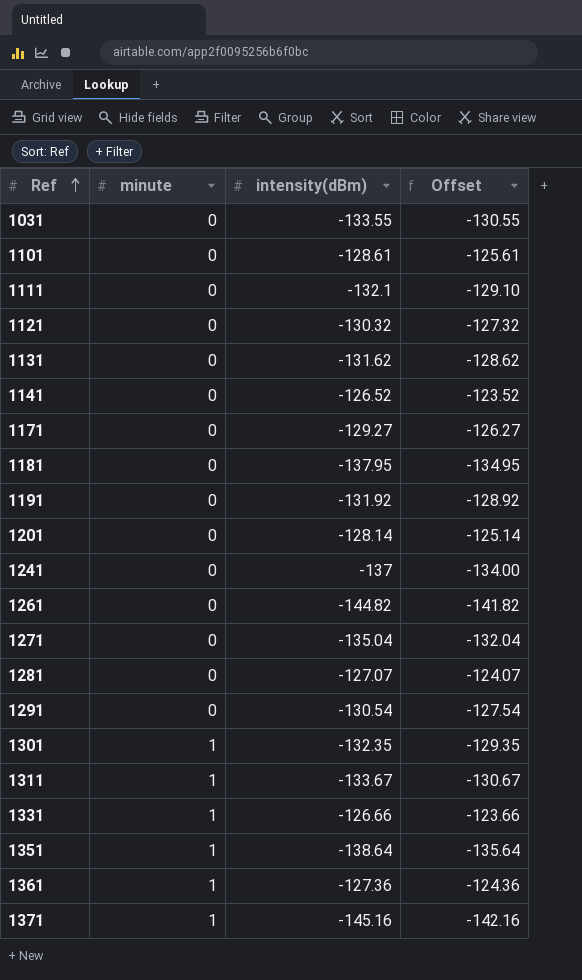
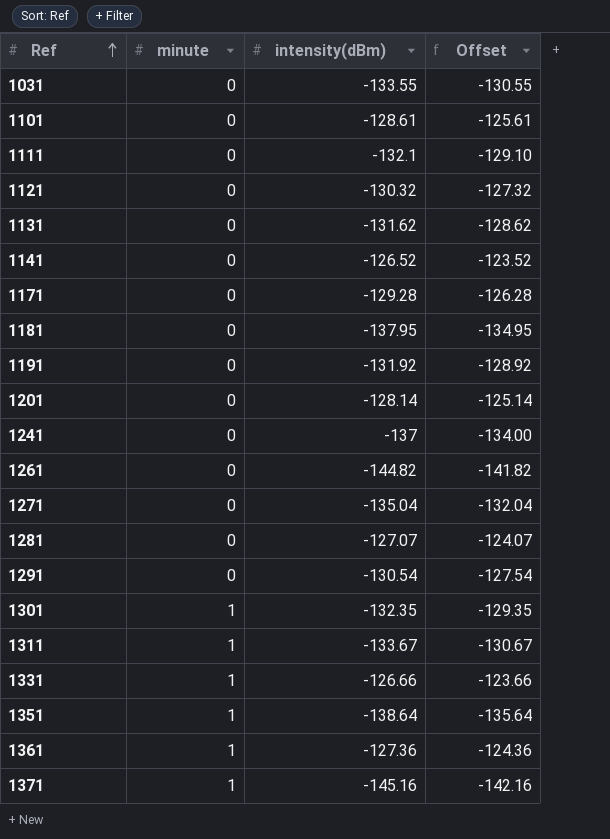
1171 | intensity(dBm): -129.27 -> -129.28
1171 | Offset: -126.27 -> -126.28

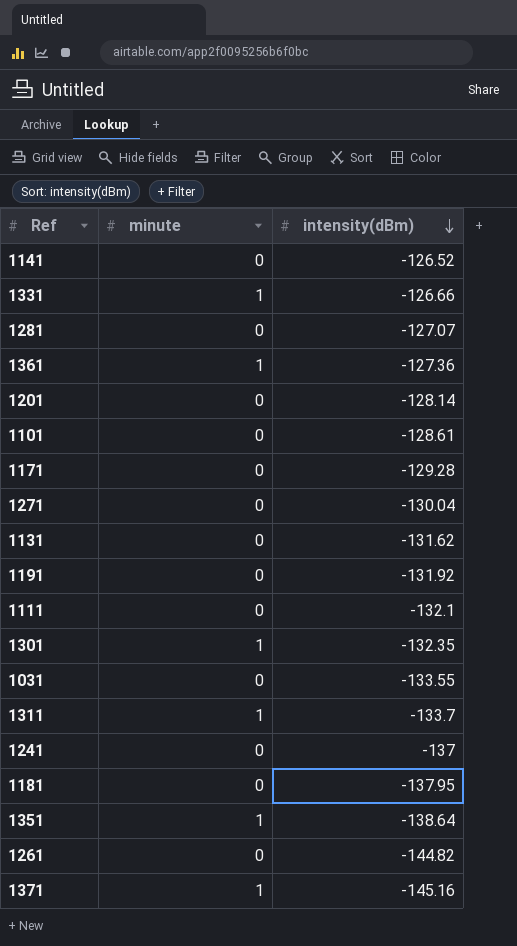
row order: Ref ascending -> intensity(dBm) descending
column Offset | formula: [intensity(dBm)] + 3 -> none
row 1121: 0 | -130.32 | -127.32 -> none
row 1291: 0 | -130.54 | -127.54 -> none
1271 | intensity(dBm): -135.04 -> -130.04
1311 | intensity(dBm): -133.67 -> -133.7

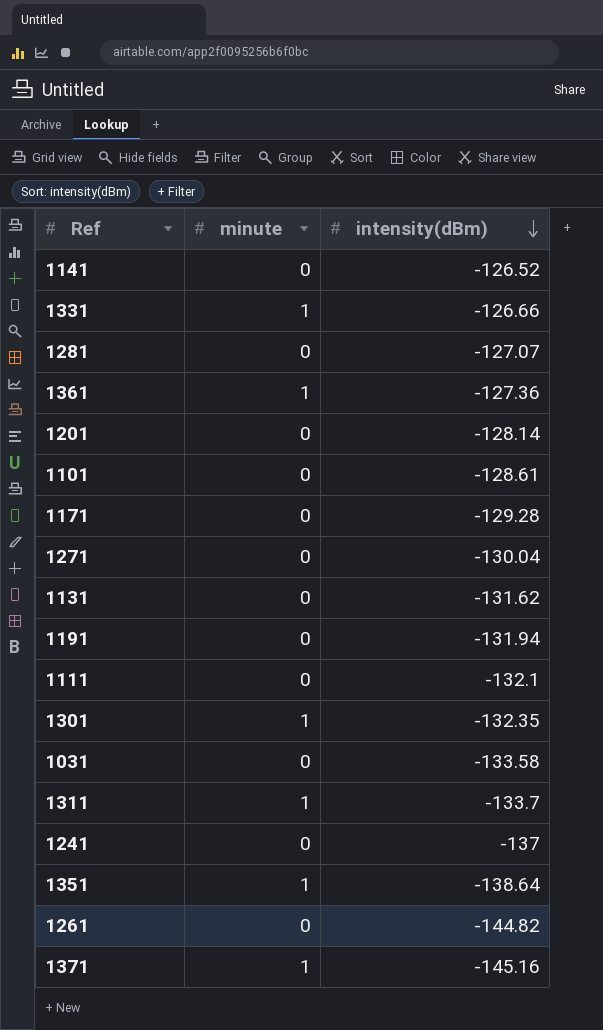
row 1181: 0 | -137.95 -> none
1191 | intensity(dBm): -131.92 -> -131.94
1031 | intensity(dBm): -133.55 -> -133.58

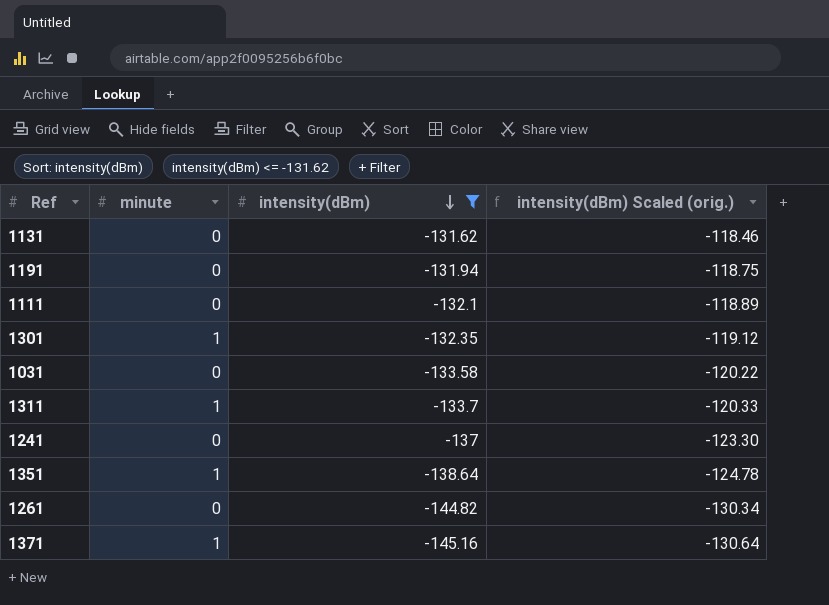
filter: none -> intensity(dBm) <= -131.62
column intensity(dBm) Scaled (orig.) | formula: none -> [intensity(dBm)] * 0.9

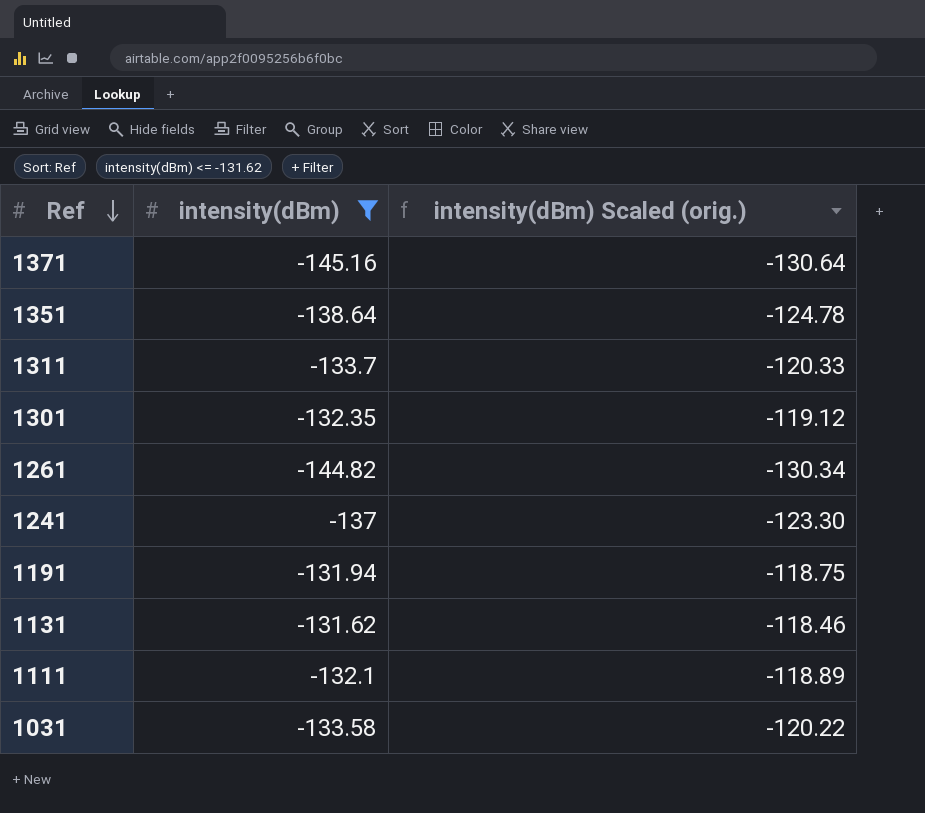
row order: intensity(dBm) descending -> Ref descending
column minute | position: 2 -> none

